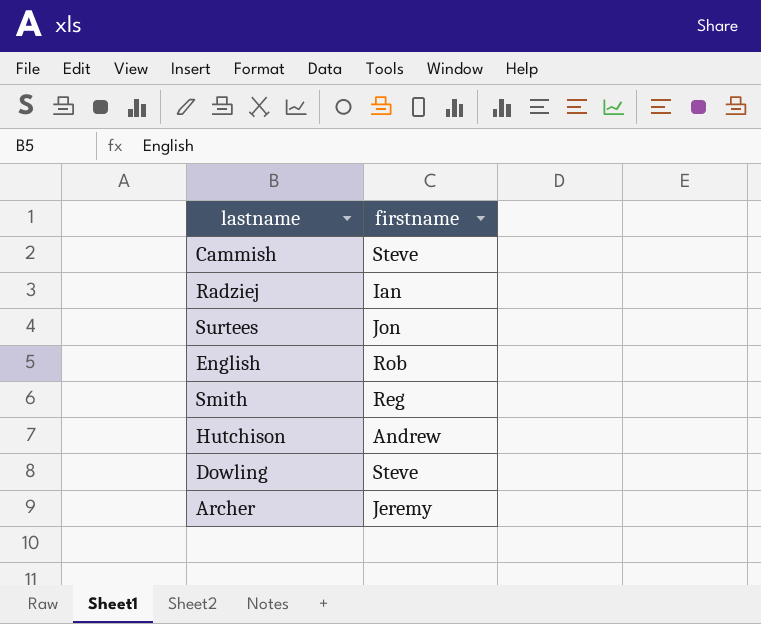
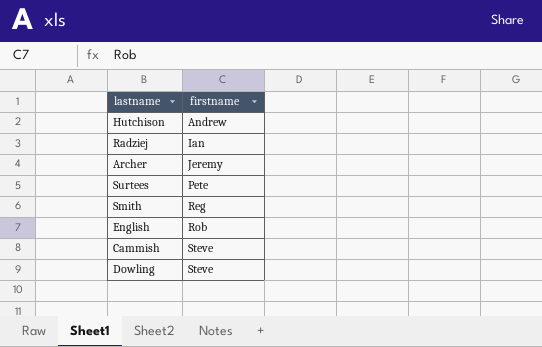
row order: none -> firstname ascending
Surtees | firstname: Jon -> Pete

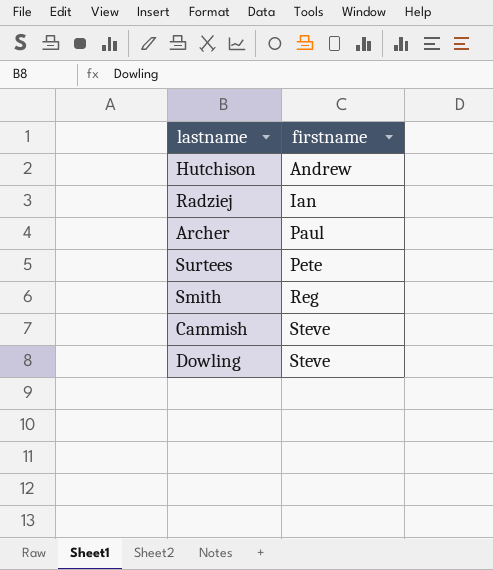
row English: Rob -> none
Archer | firstname: Jeremy -> Paul

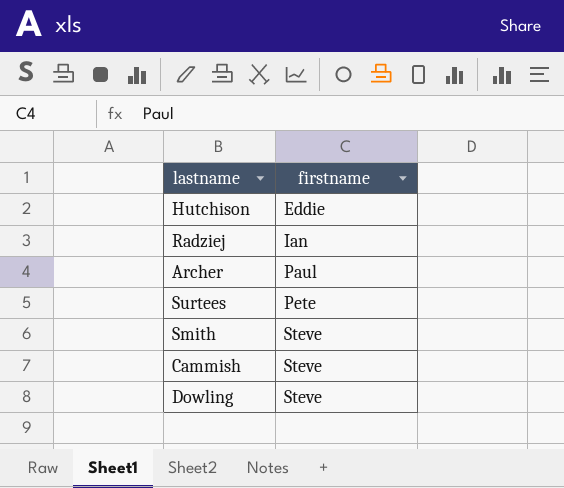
Hutchison | firstname: Andrew -> Eddie
Smith | firstname: Reg -> Steve

